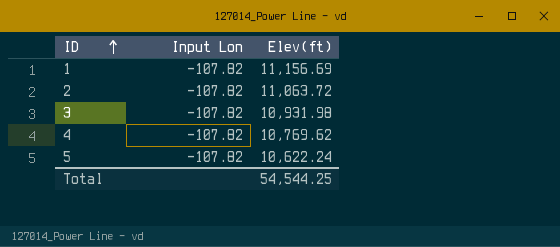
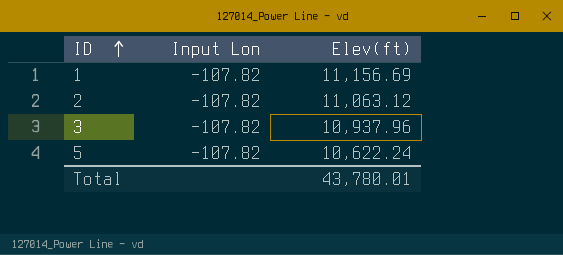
row 4: -107.82 | 10,769.62 -> none
2 | Elev(ft): 11,063.72 -> 11,063.12
3 | Elev(ft): 10,931.98 -> 10,937.96
Total | Elev(ft): 54,544.25 -> 43,780.01

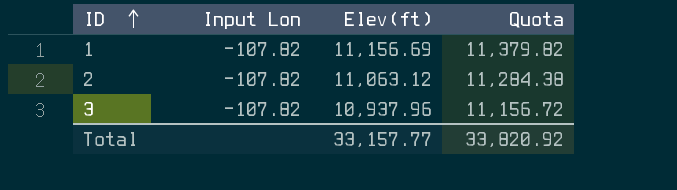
column Quota | formula: none -> [Elev(ft)] * 1.02
row 5: -107.82 | 10,622.24 -> none
Total | Elev(ft): 43,780.01 -> 33,157.77

